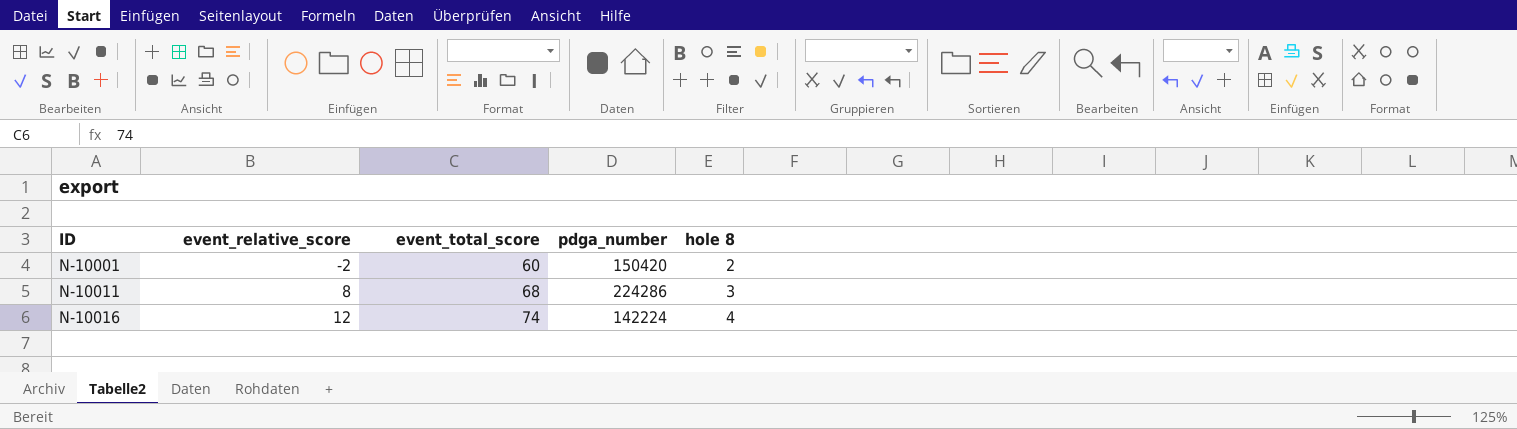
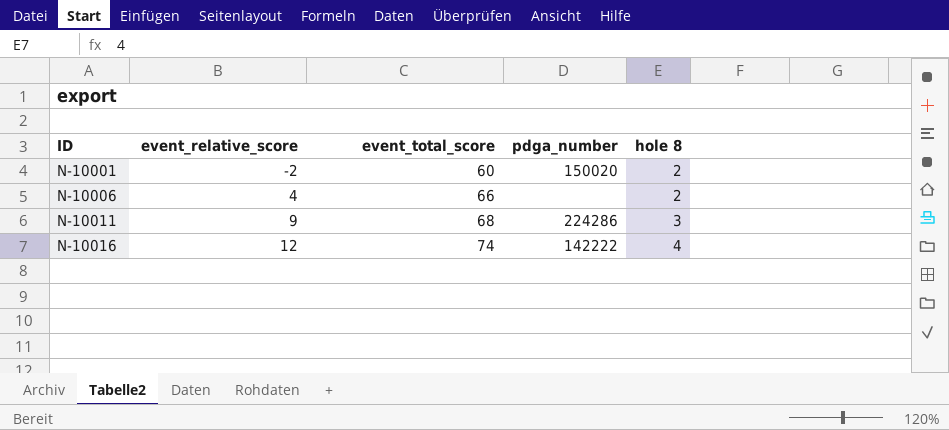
N-10001 | pdga_number: 150420 -> 150020
row N-10006: none -> 4 | 66 | none | 2
N-10011 | event_relative_score: 8 -> 9
N-10016 | pdga_number: 142224 -> 142222

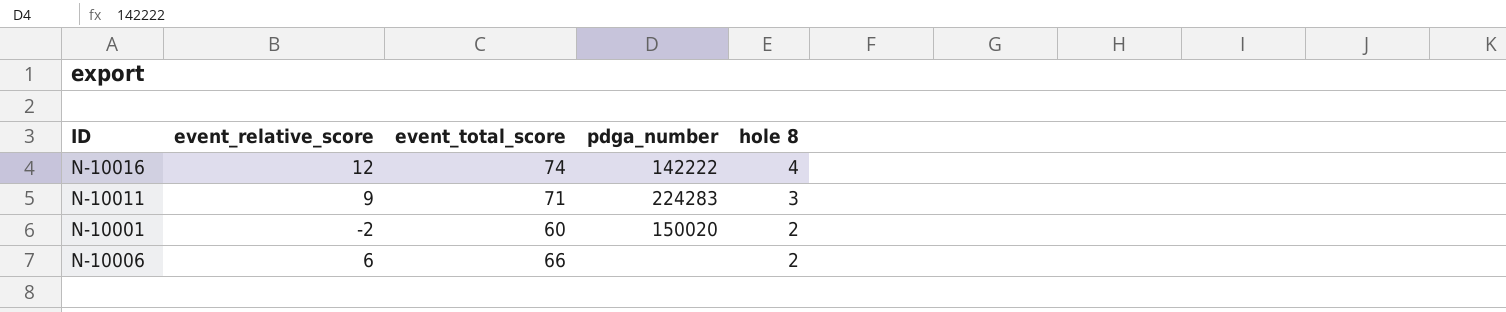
row order: ID ascending -> hole 8 descending
N-10011 | event_total_score: 68 -> 71
N-10011 | pdga_number: 224286 -> 224283
N-10006 | event_relative_score: 4 -> 6

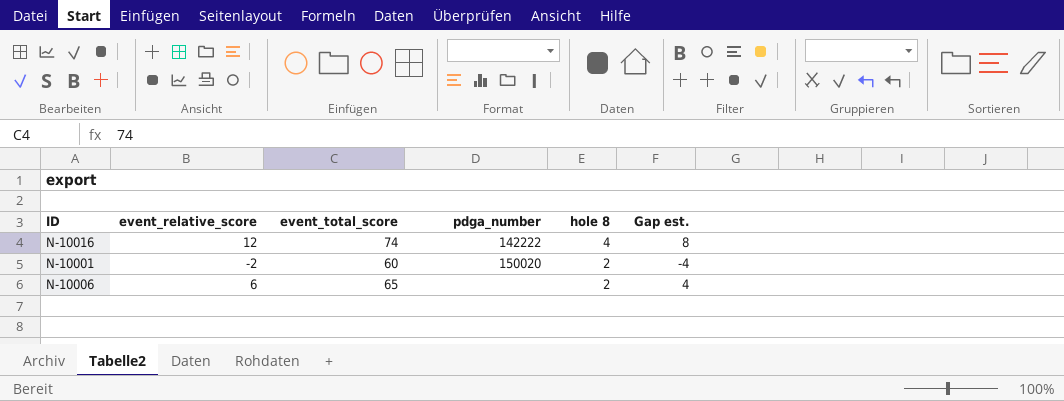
column Gap est. | formula: none -> [event_relative_score] - [hole 8]
row N-10011: 9 | 71 | 224283 | 3 -> none
N-10006 | event_total_score: 66 -> 65

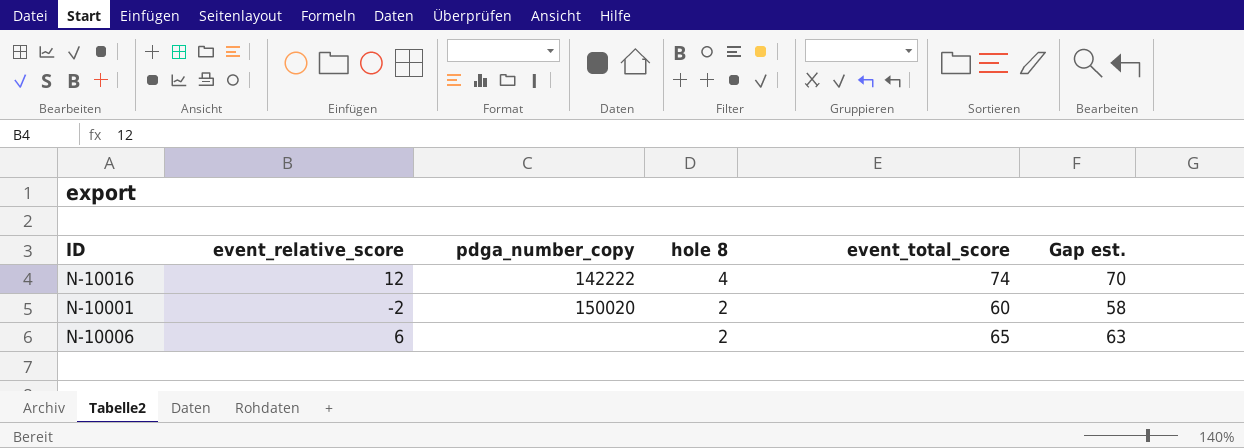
column name: pdga_number -> pdga_number_copy
column event_total_score | position: 3 -> 5
column Gap est. | formula: [event_relative_score] - [hole 8] -> [event_total_score] - [hole 8]

